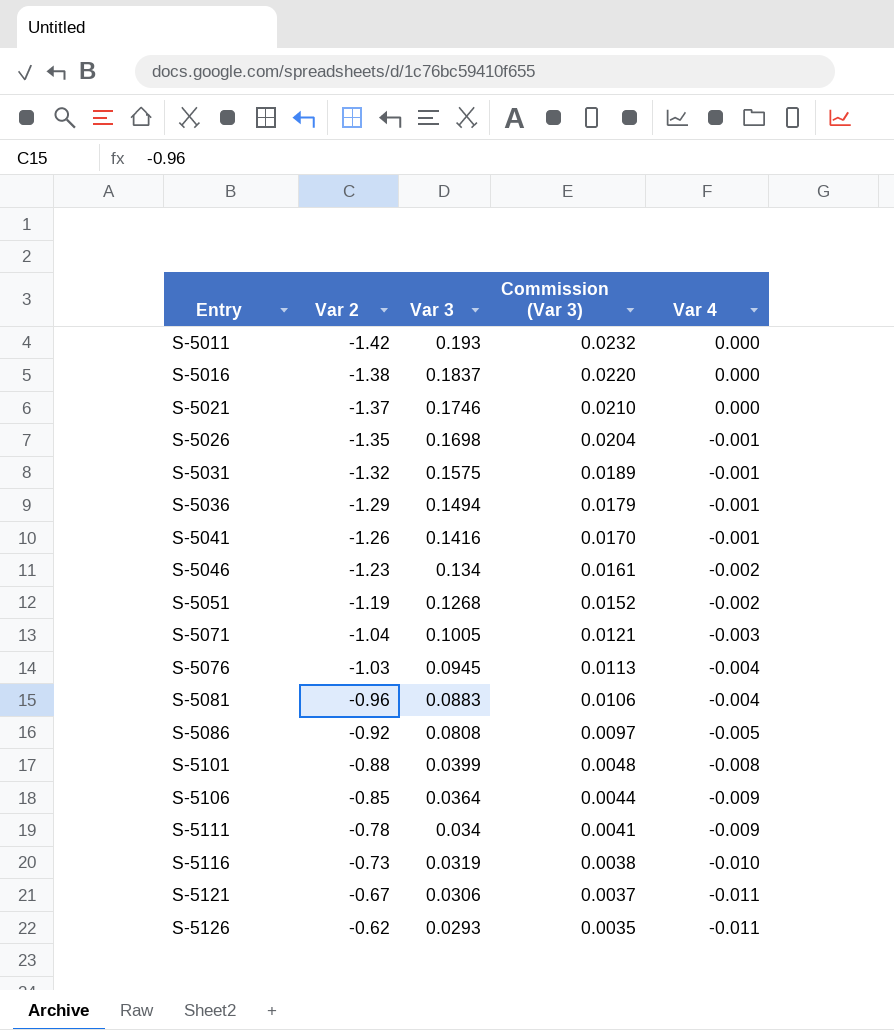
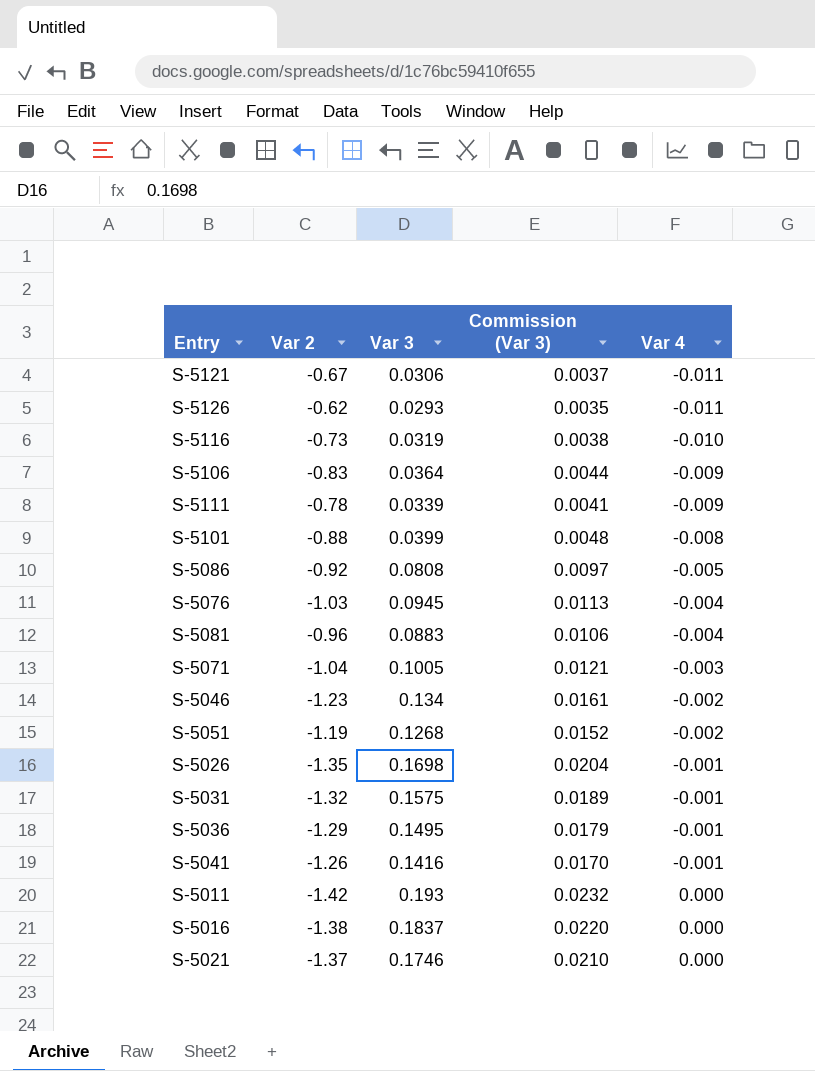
row order: Entry ascending -> Var 4 ascending
S-5106 | Var 2: -0.85 -> -0.83
S-5111 | Var 3: 0.034 -> 0.0339
S-5036 | Var 3: 0.1494 -> 0.1495

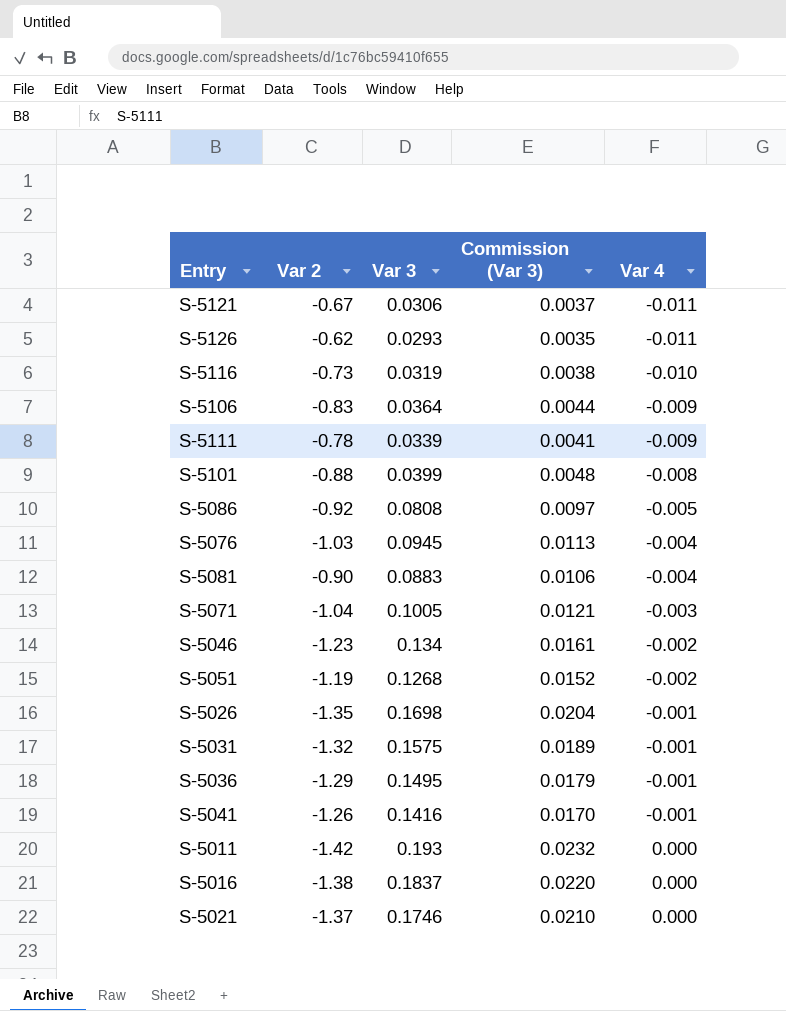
S-5081 | Var 2: -0.96 -> -0.90

